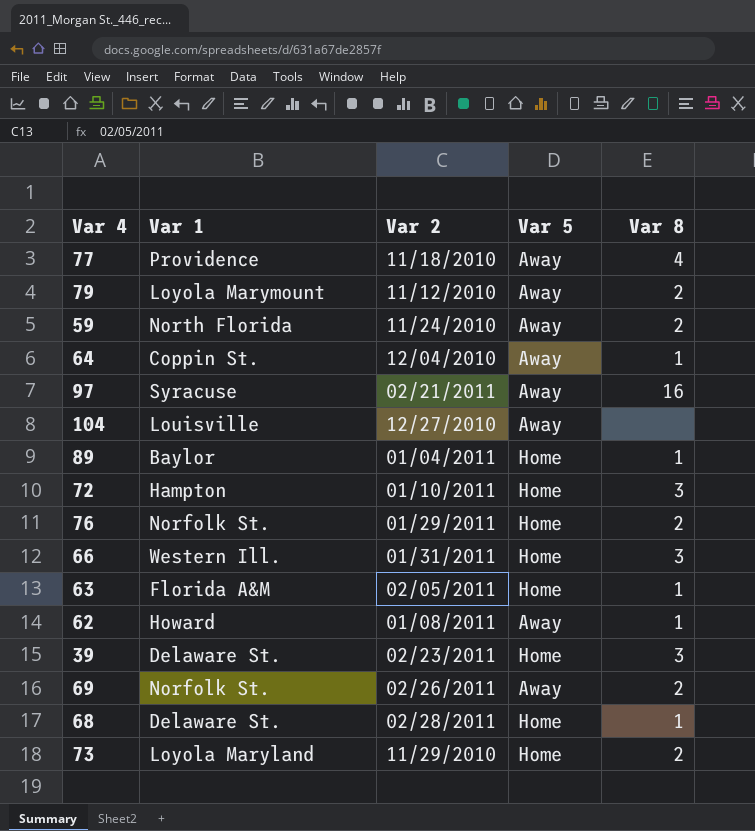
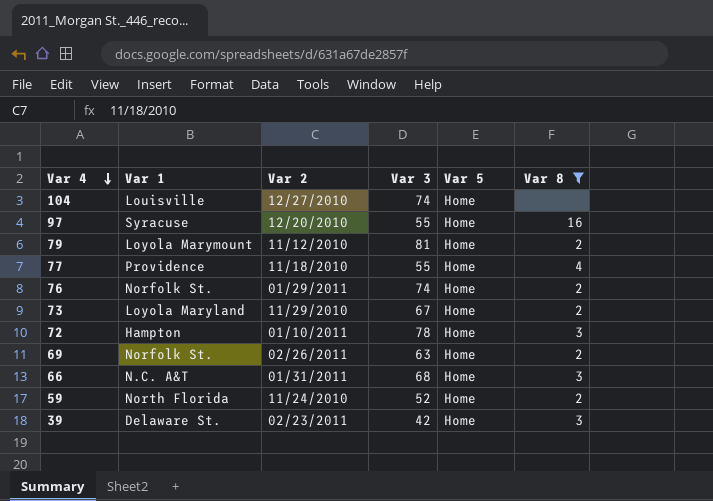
filter: none -> Var 8 != 1
row order: none -> Var 4 descending
column Var 3 | position: none -> 4
104 | Var 5: Away -> Home
97 | Var 2: 02/21/2011 -> 12/20/2010
97 | Var 5: Away -> Home
79 | Var 5: Away -> Home
77 | Var 5: Away -> Home
69 | Var 5: Away -> Home
66 | Var 1: Western Ill. -> N.C. A&T
59 | Var 5: Away -> Home

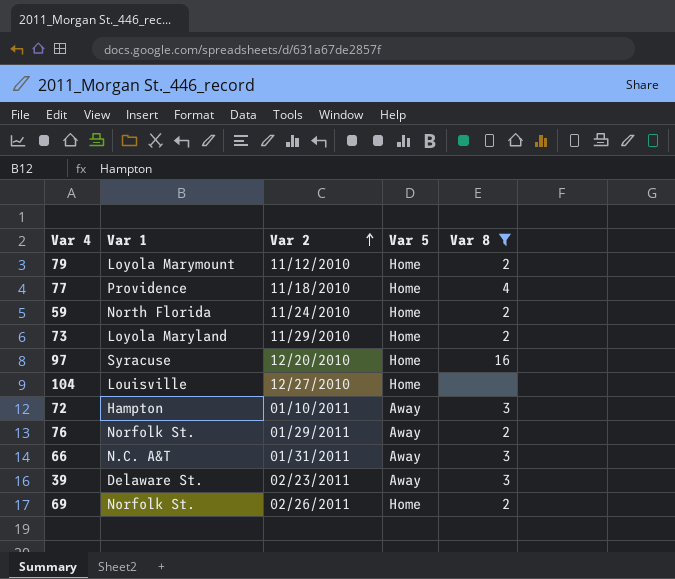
row order: Var 4 descending -> Var 2 ascending
column Var 3 | position: 4 -> none
72 | Var 5: Home -> Away
76 | Var 5: Home -> Away
66 | Var 5: Home -> Away
39 | Var 5: Home -> Away

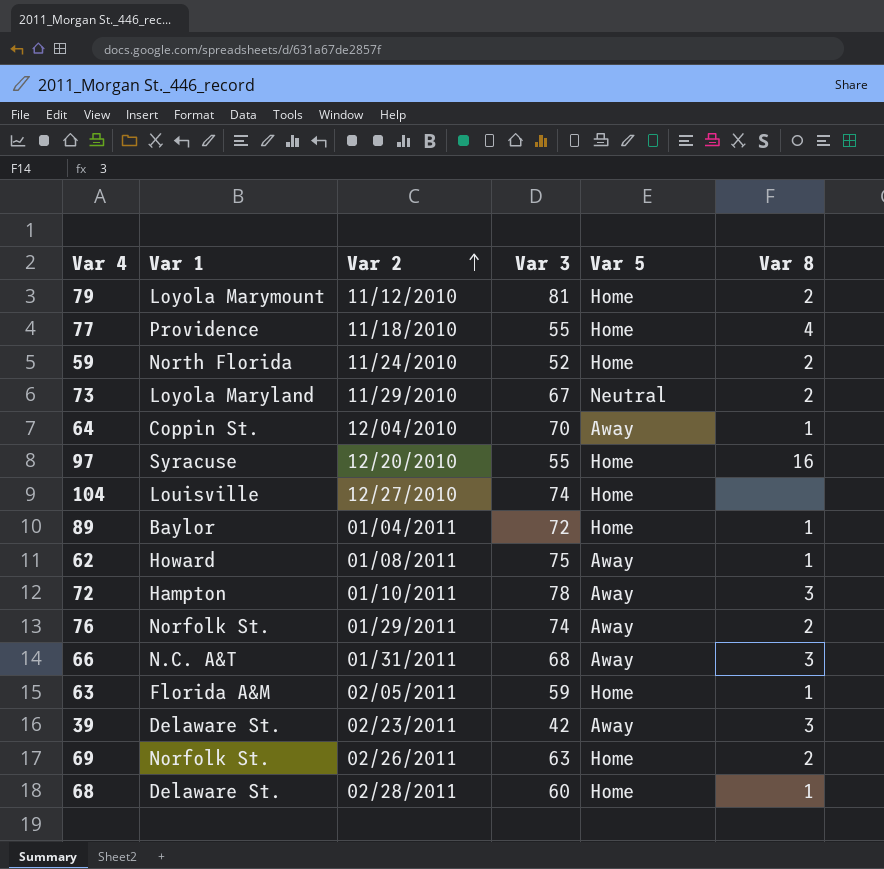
filter: Var 8 != 1 -> none
column Var 3 | position: none -> 4
73 | Var 5: Home -> Neutral

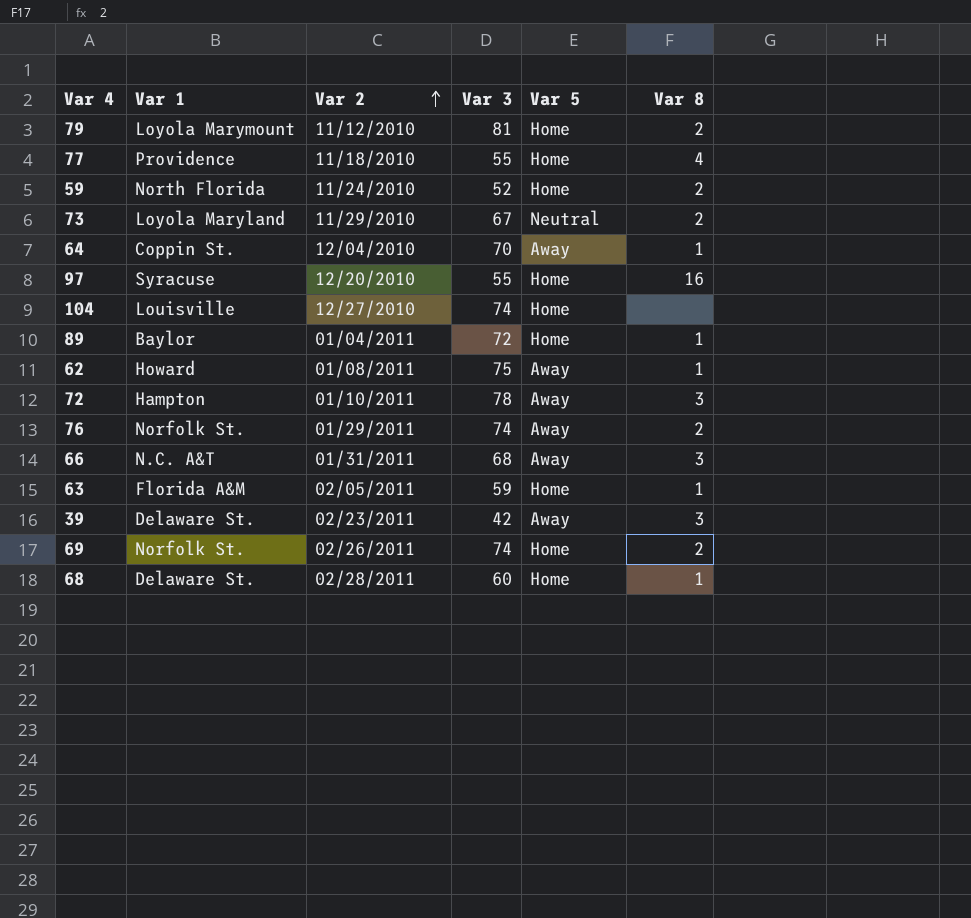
69 | Var 3: 63 -> 74

